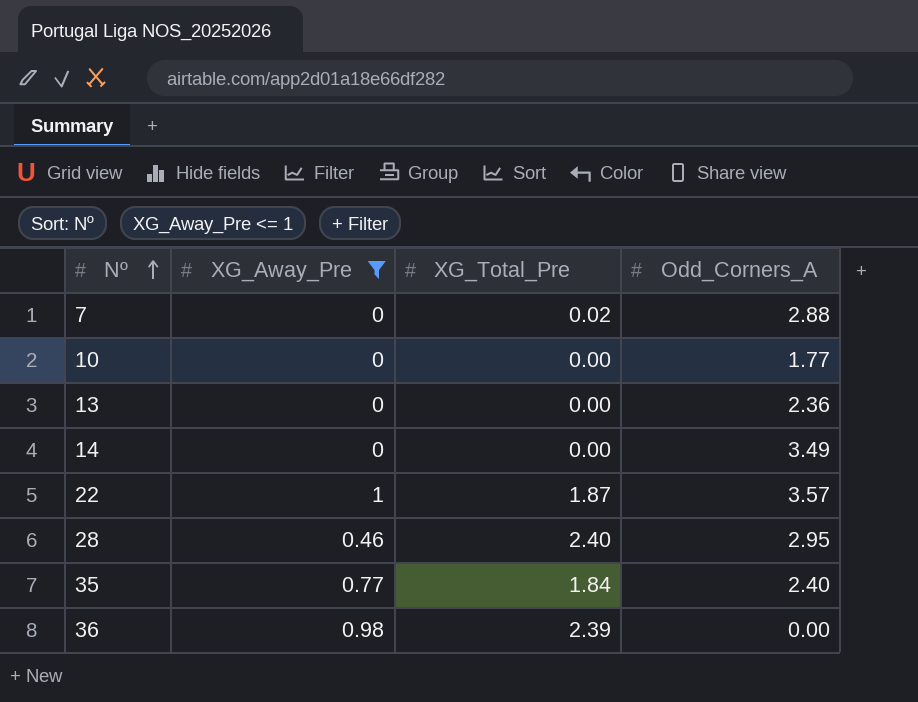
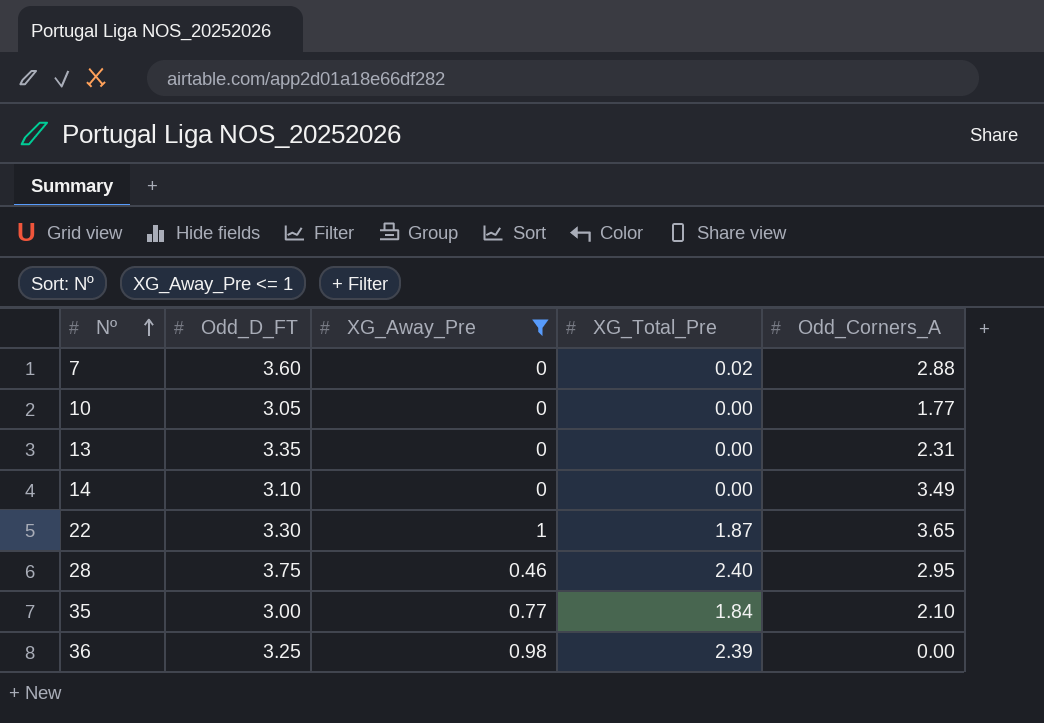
column Odd_D_FT | position: none -> 2
13 | Odd_Corners_A: 2.36 -> 2.31
22 | Odd_Corners_A: 3.57 -> 3.65
35 | Odd_Corners_A: 2.40 -> 2.10

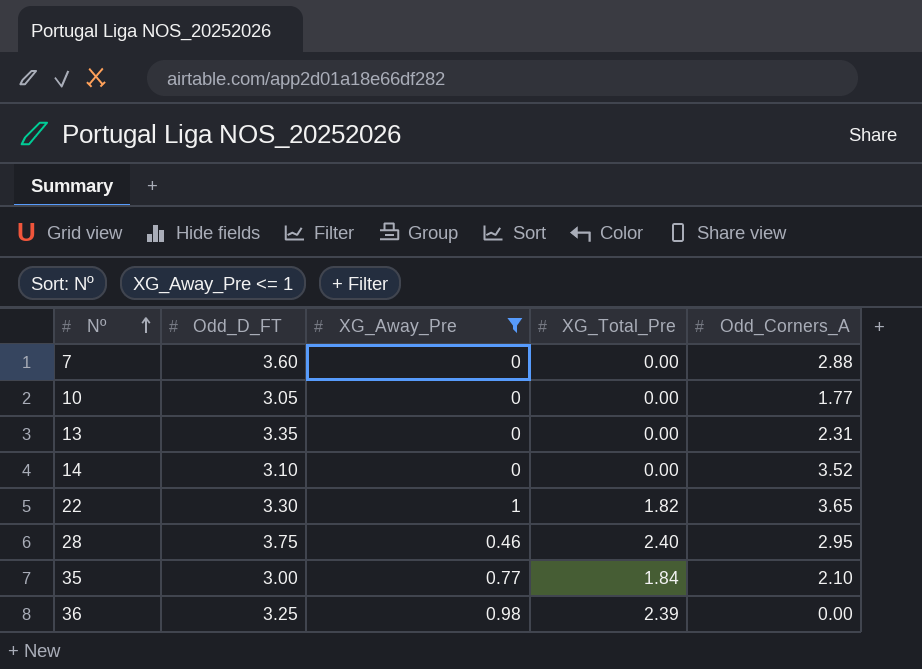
7 | XG_Total_Pre: 0.02 -> 0.00
14 | Odd_Corners_A: 3.49 -> 3.52
22 | XG_Total_Pre: 1.87 -> 1.82

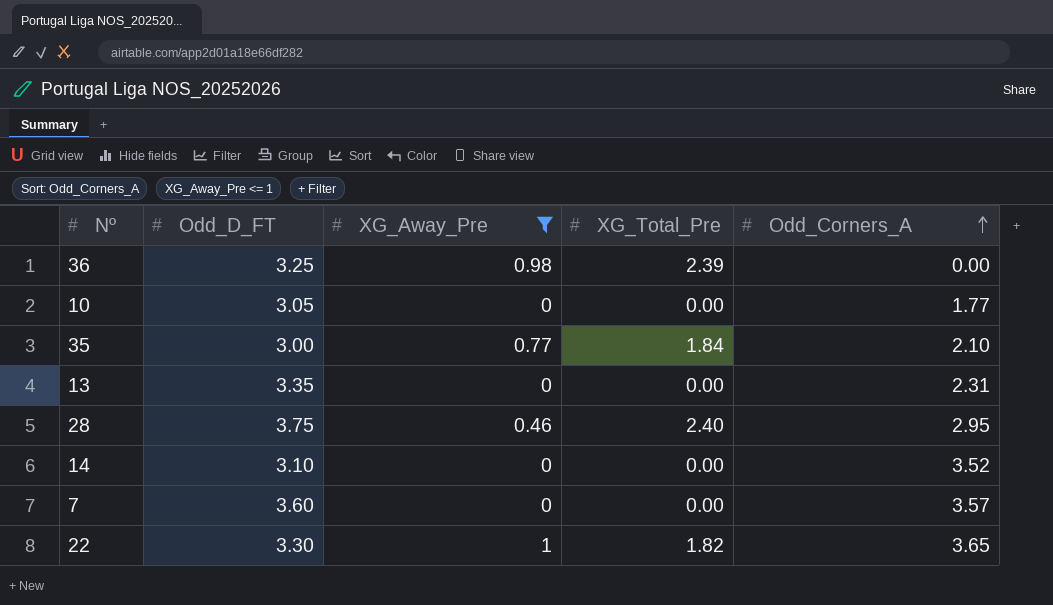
row order: Nº ascending -> Odd_Corners_A ascending
7 | Odd_Corners_A: 2.88 -> 3.57

